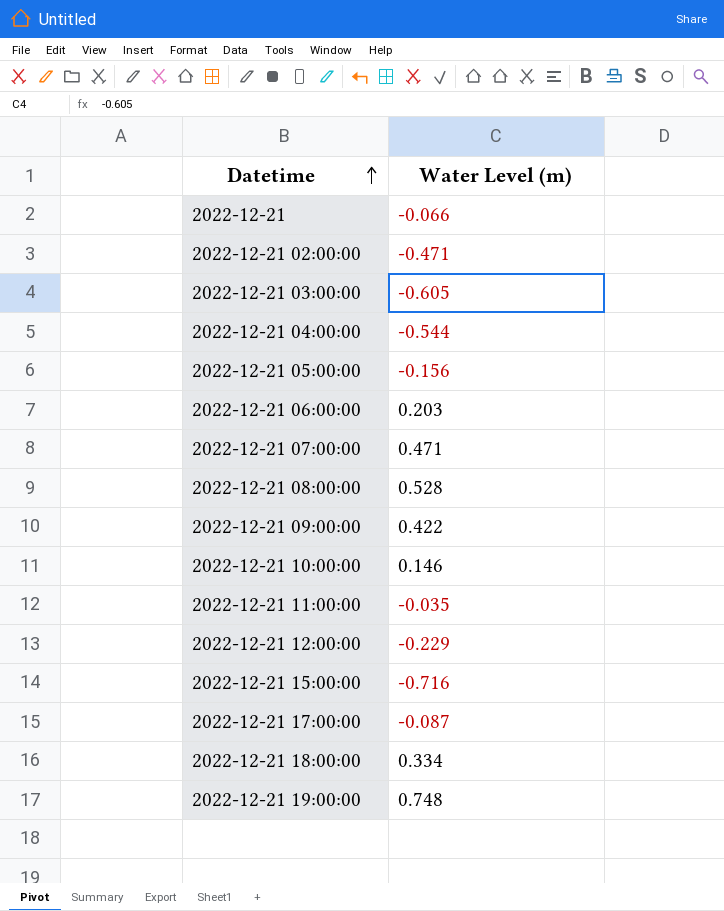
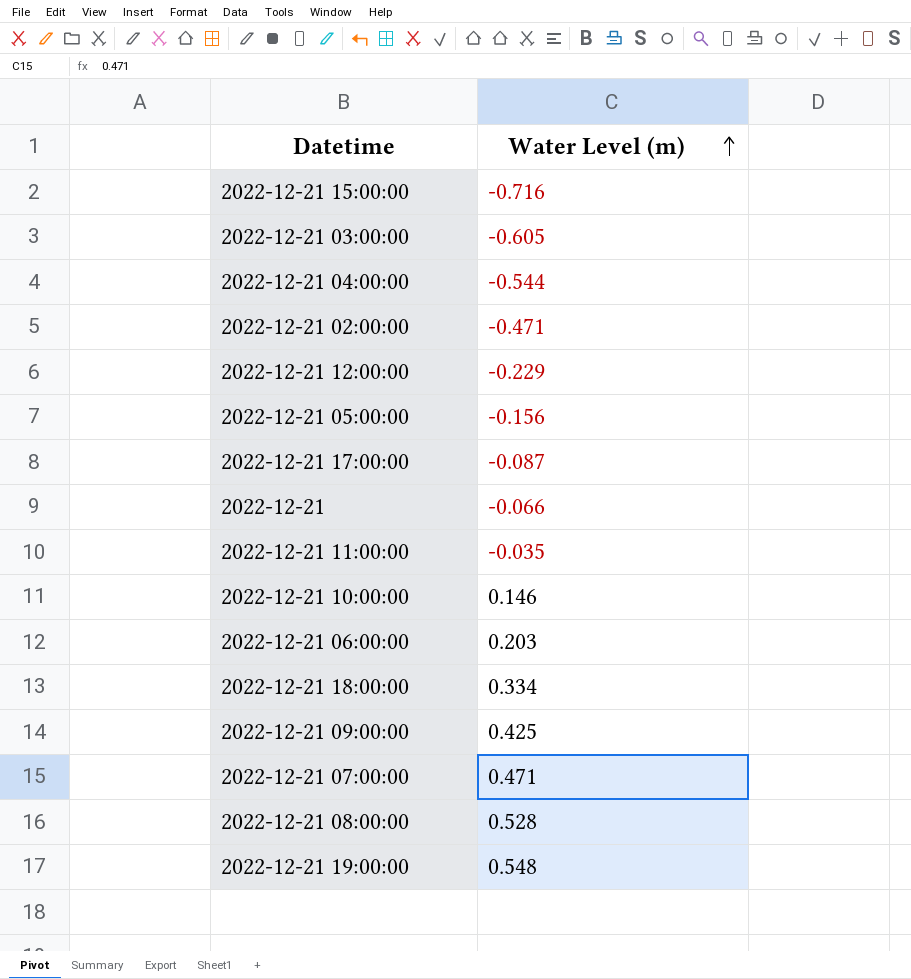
row order: Datetime ascending -> Water Level (m) ascending
2022-12-21 09:00:00 | Water Level (m): 0.422 -> 0.425
2022-12-21 19:00:00 | Water Level (m): 0.748 -> 0.548

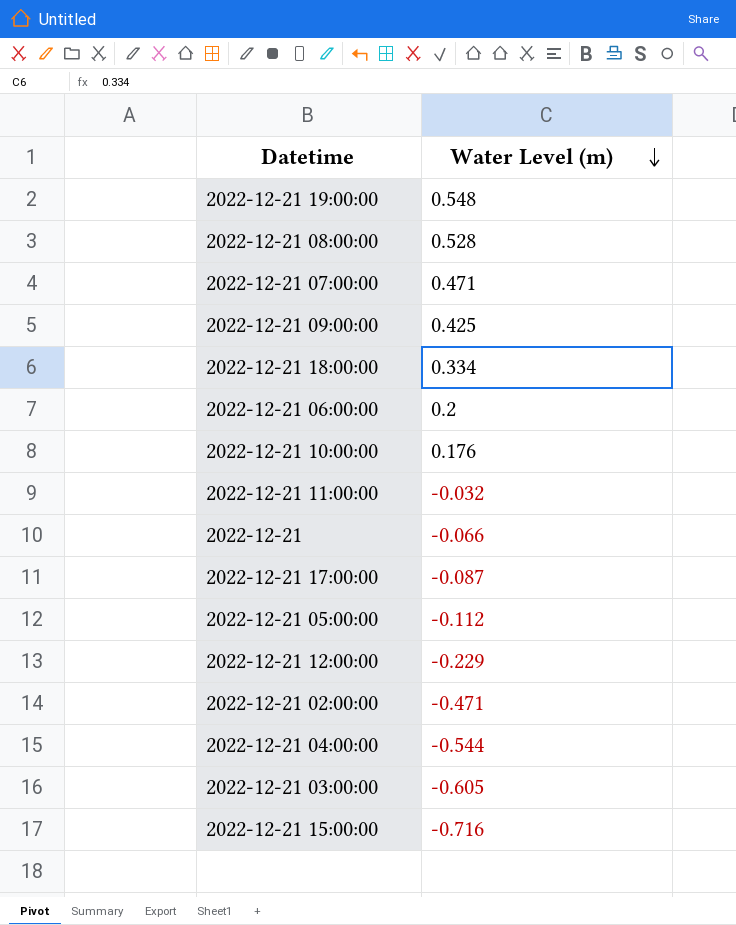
row order: Water Level (m) ascending -> Water Level (m) descending
2022-12-21 06:00:00 | Water Level (m): 0.203 -> 0.2
2022-12-21 10:00:00 | Water Level (m): 0.146 -> 0.176
2022-12-21 11:00:00 | Water Level (m): -0.035 -> -0.032
2022-12-21 05:00:00 | Water Level (m): -0.156 -> -0.112

